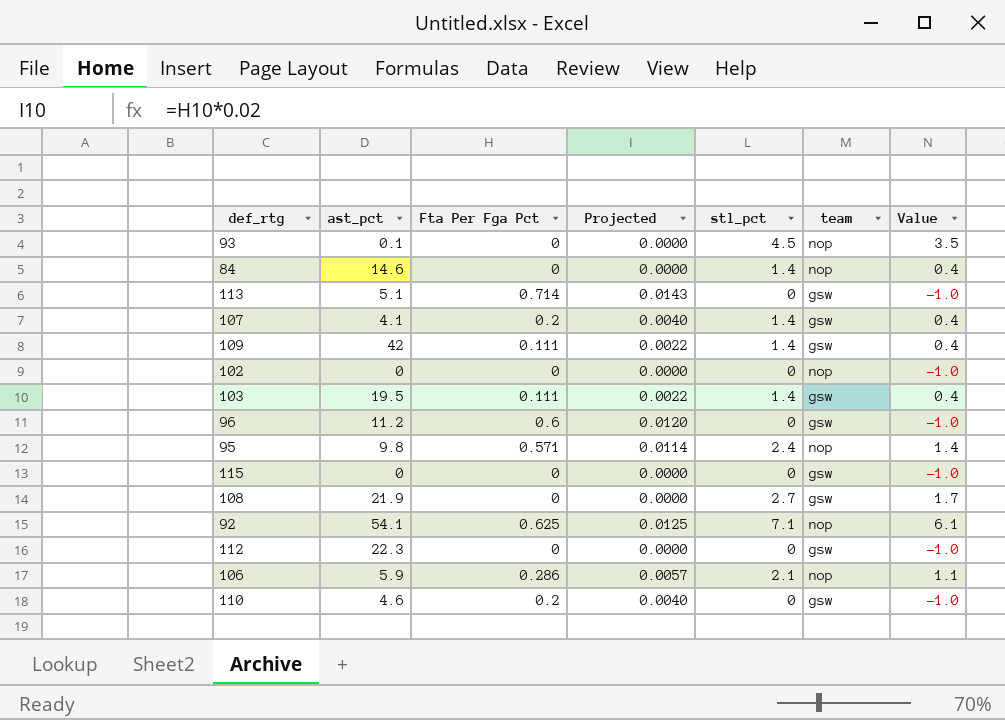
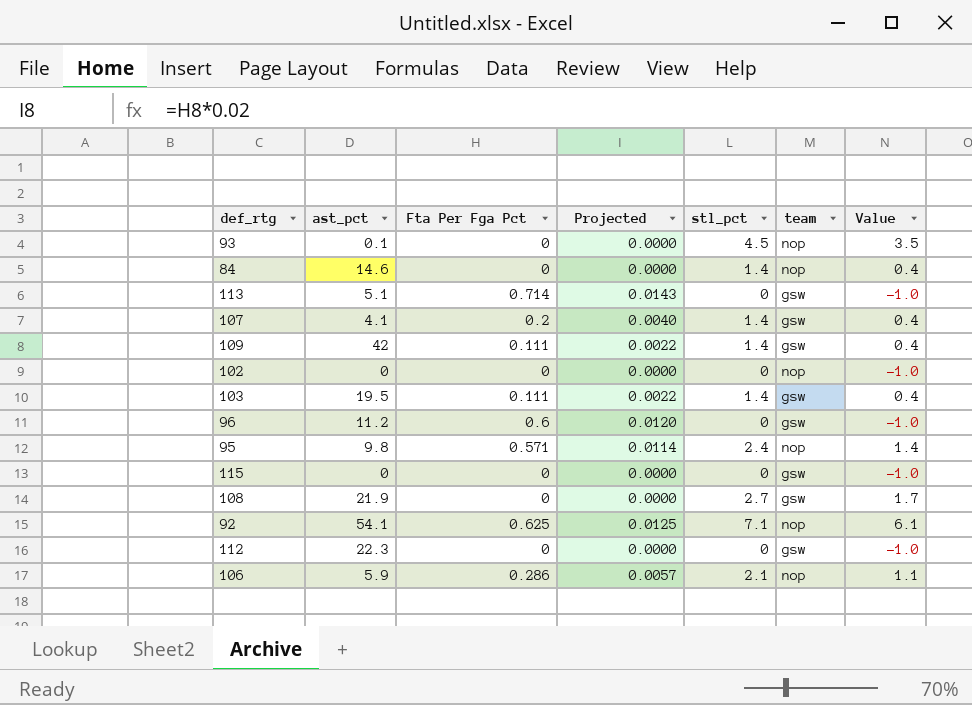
row 110: 4.6 | 0.2 | 0.0040 | 0 | gsw | -1.0 -> none

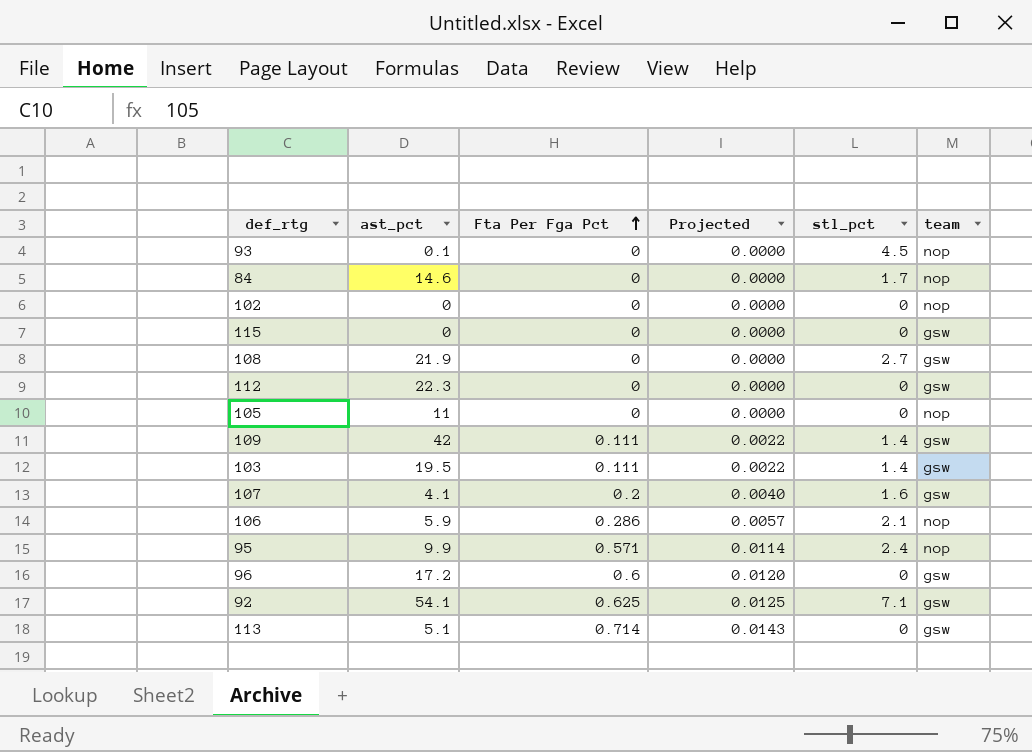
row order: none -> Fta Per Fga Pct ascending
column Value | formula: [stl_pct] - 1 -> none
84 | stl_pct: 1.4 -> 1.7
row 105: none -> 11 | 0 | 0.0000 | 0 | nop
107 | stl_pct: 1.4 -> 1.6
95 | ast_pct: 9.8 -> 9.9
96 | ast_pct: 11.2 -> 17.2
92 | team: nop -> gsw

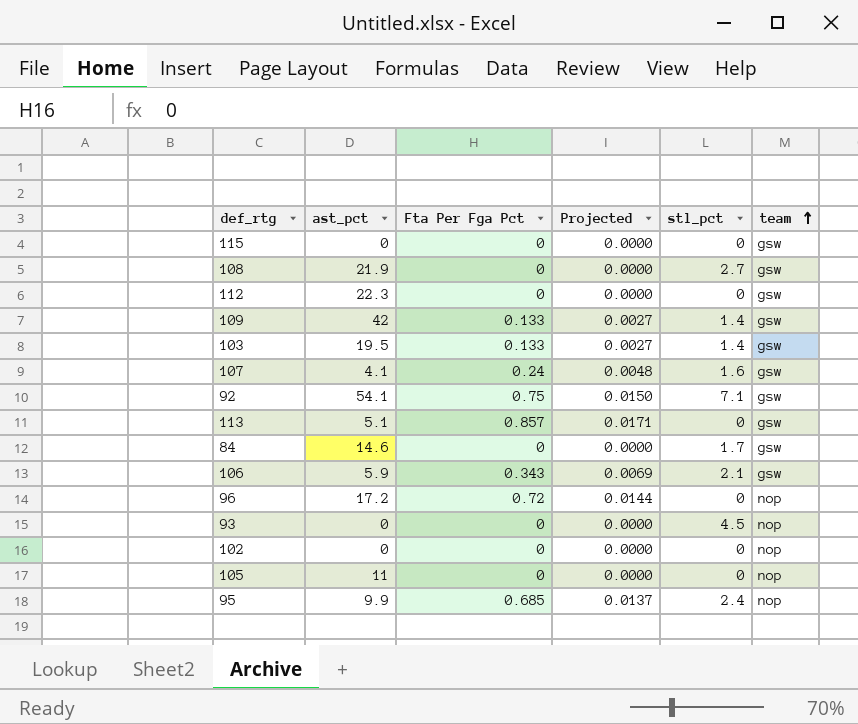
row order: Fta Per Fga Pct ascending -> team ascending
109 | Fta Per Fga Pct: 0.111 -> 0.133
109 | Projected: 0.0022 -> 0.0027
103 | Fta Per Fga Pct: 0.111 -> 0.133
103 | Projected: 0.0022 -> 0.0027
107 | Fta Per Fga Pct: 0.2 -> 0.24
107 | Projected: 0.0040 -> 0.0048
92 | Fta Per Fga Pct: 0.625 -> 0.75
92 | Projected: 0.0125 -> 0.0150
113 | Fta Per Fga Pct: 0.714 -> 0.857
113 | Projected: 0.0143 -> 0.0171
84 | team: nop -> gsw
106 | Fta Per Fga Pct: 0.286 -> 0.343
106 | Projected: 0.0057 -> 0.0069
106 | team: nop -> gsw
96 | Fta Per Fga Pct: 0.6 -> 0.72
96 | Projected: 0.0120 -> 0.0144
96 | team: gsw -> nop
93 | ast_pct: 0.1 -> 0
95 | Fta Per Fga Pct: 0.571 -> 0.685
95 | Projected: 0.0114 -> 0.0137

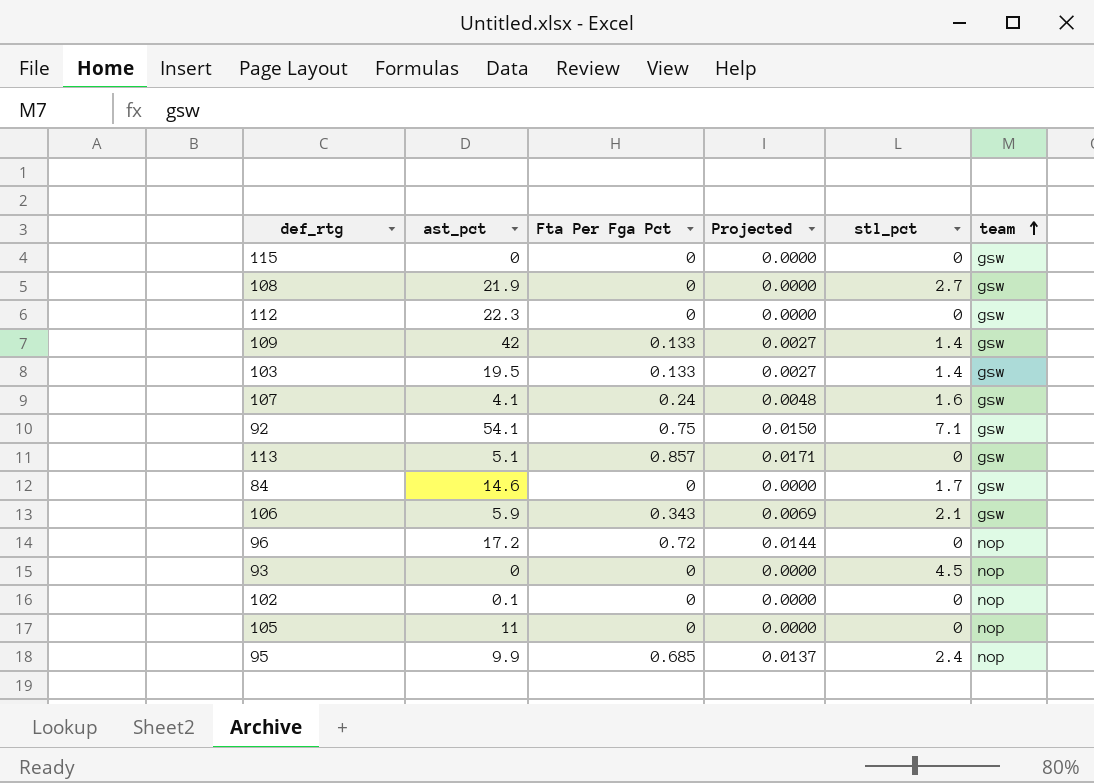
102 | ast_pct: 0 -> 0.1

